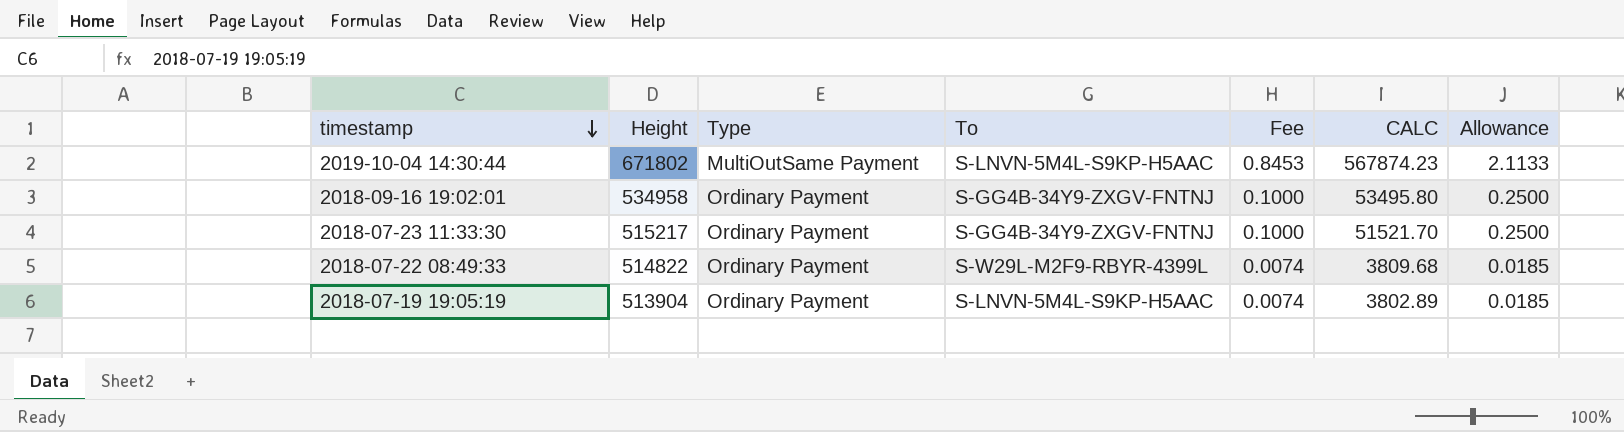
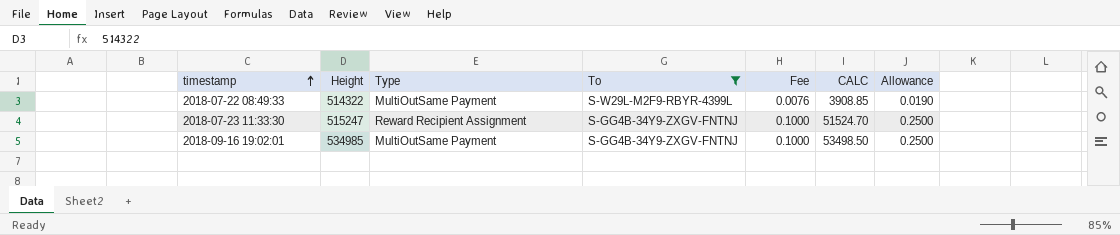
filter: none -> To != S-LNVN-5M4L-S9KP-H5AAC
row order: timestamp descending -> timestamp ascending
2018-07-22 08:49:33 | Height: 514822 -> 514322
2018-07-22 08:49:33 | Type: Ordinary Payment -> MultiOutSame Payment
2018-07-22 08:49:33 | Fee: 0.0074 -> 0.0076
2018-07-22 08:49:33 | CALC: 3809.68 -> 3908.85
2018-07-22 08:49:33 | Allowance: 0.0185 -> 0.0190
2018-07-23 11:33:30 | Height: 515217 -> 515247
2018-07-23 11:33:30 | Type: Ordinary Payment -> Reward Recipient Assignment
2018-07-23 11:33:30 | CALC: 51521.70 -> 51524.70
2018-09-16 19:02:01 | Height: 534958 -> 534985
2018-09-16 19:02:01 | Type: Ordinary Payment -> MultiOutSame Payment
2018-09-16 19:02:01 | CALC: 53495.80 -> 53498.50

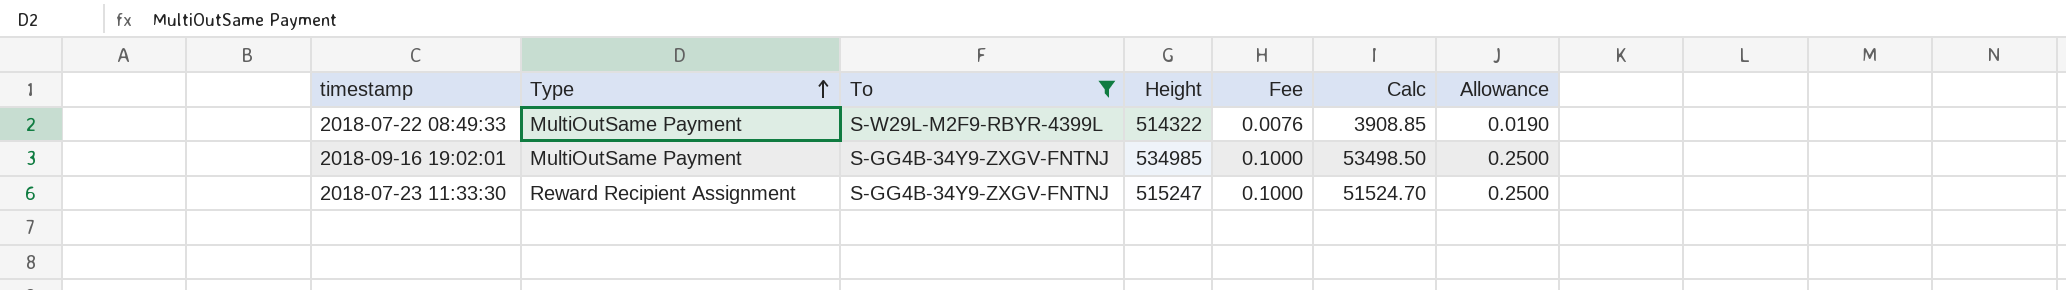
row order: timestamp ascending -> Type ascending
column Height | position: 2 -> 4
column name: CALC -> Calc

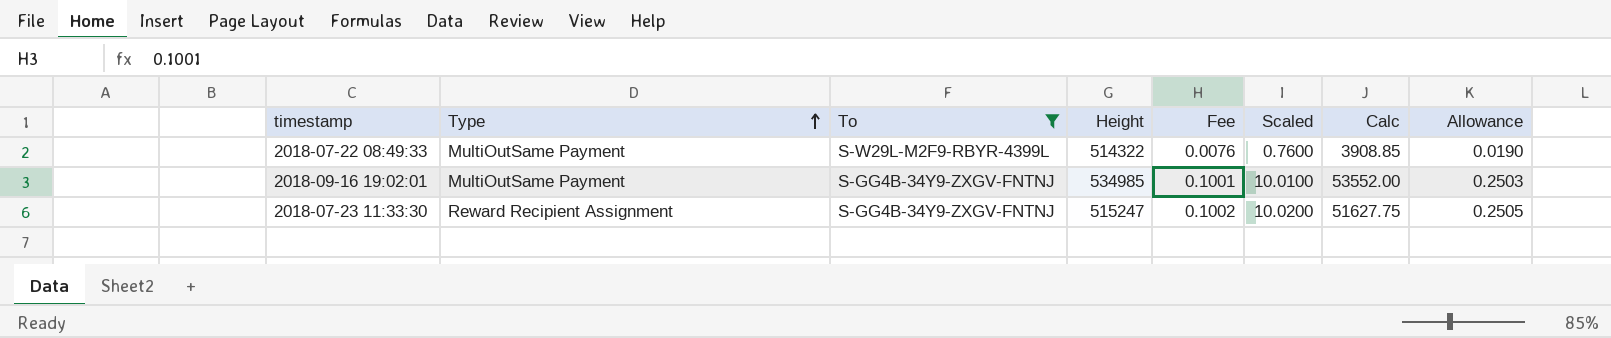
column Scaled | formula: none -> [Fee] * 100
2018-09-16 19:02:01 | Fee: 0.1000 -> 0.1001
2018-09-16 19:02:01 | Calc: 53498.50 -> 53552.00
2018-09-16 19:02:01 | Allowance: 0.2500 -> 0.2503
2018-07-23 11:33:30 | Fee: 0.1000 -> 0.1002
2018-07-23 11:33:30 | Calc: 51524.70 -> 51627.75
2018-07-23 11:33:30 | Allowance: 0.2500 -> 0.2505

